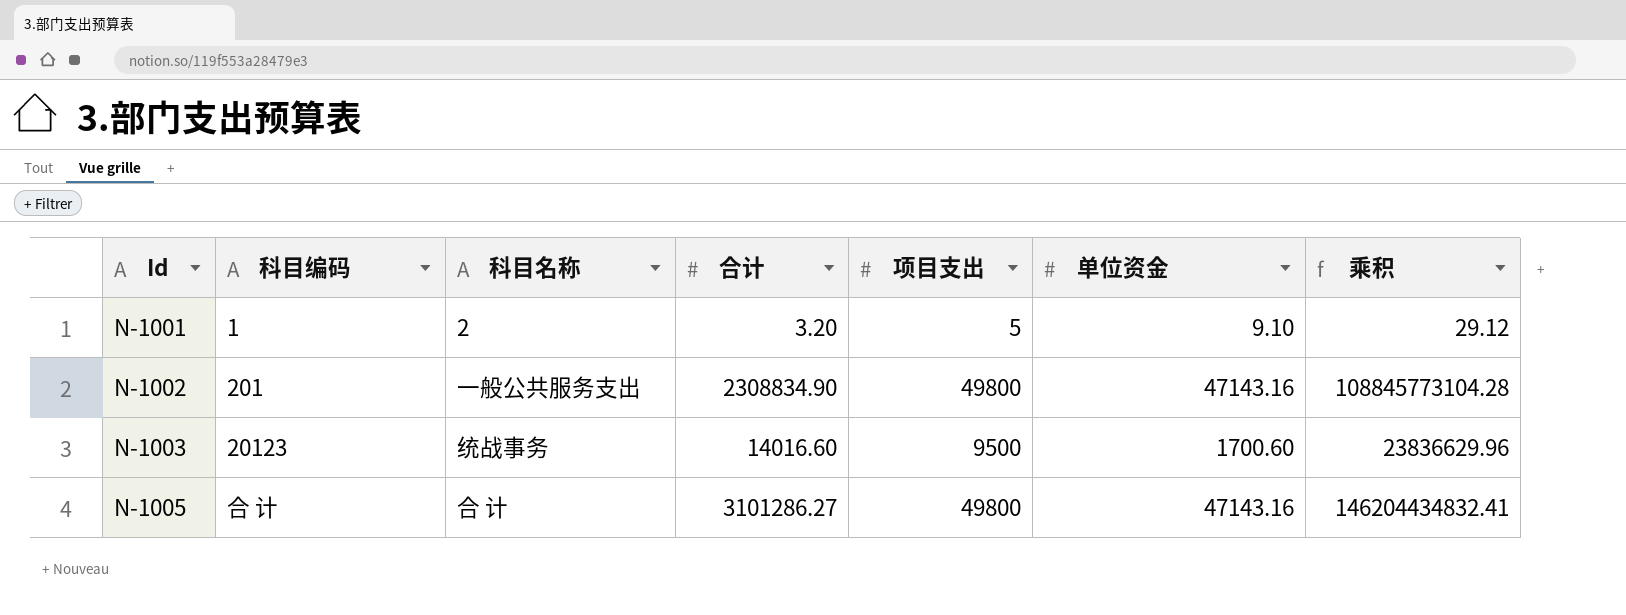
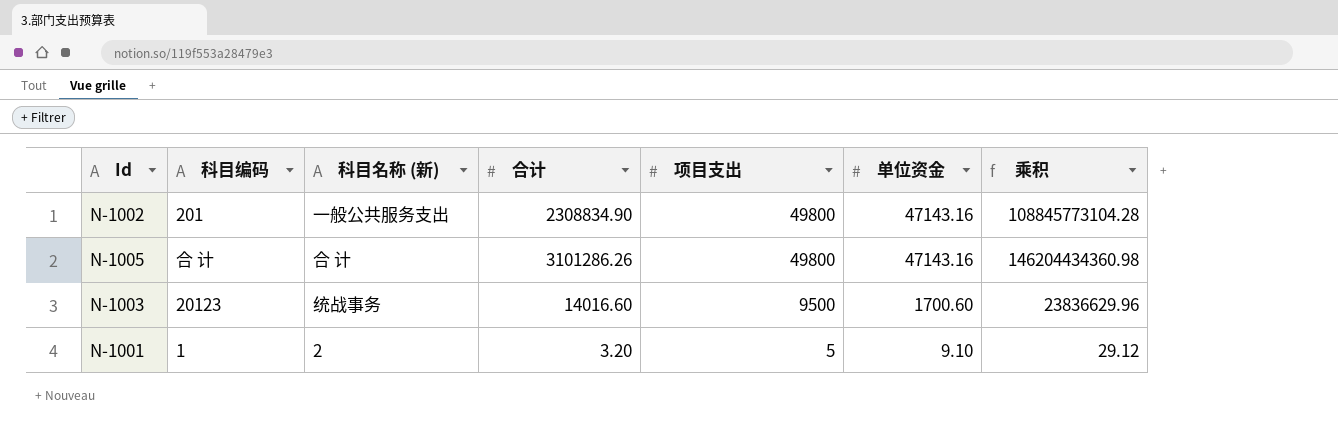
row order: Id ascending -> 项目支出 descending
column name: 科目名称 -> 科目名称 (新)
N-1005 | 合计: 3101286.27 -> 3101286.26
N-1005 | 乘积: 146204434832.41 -> 146204434360.98

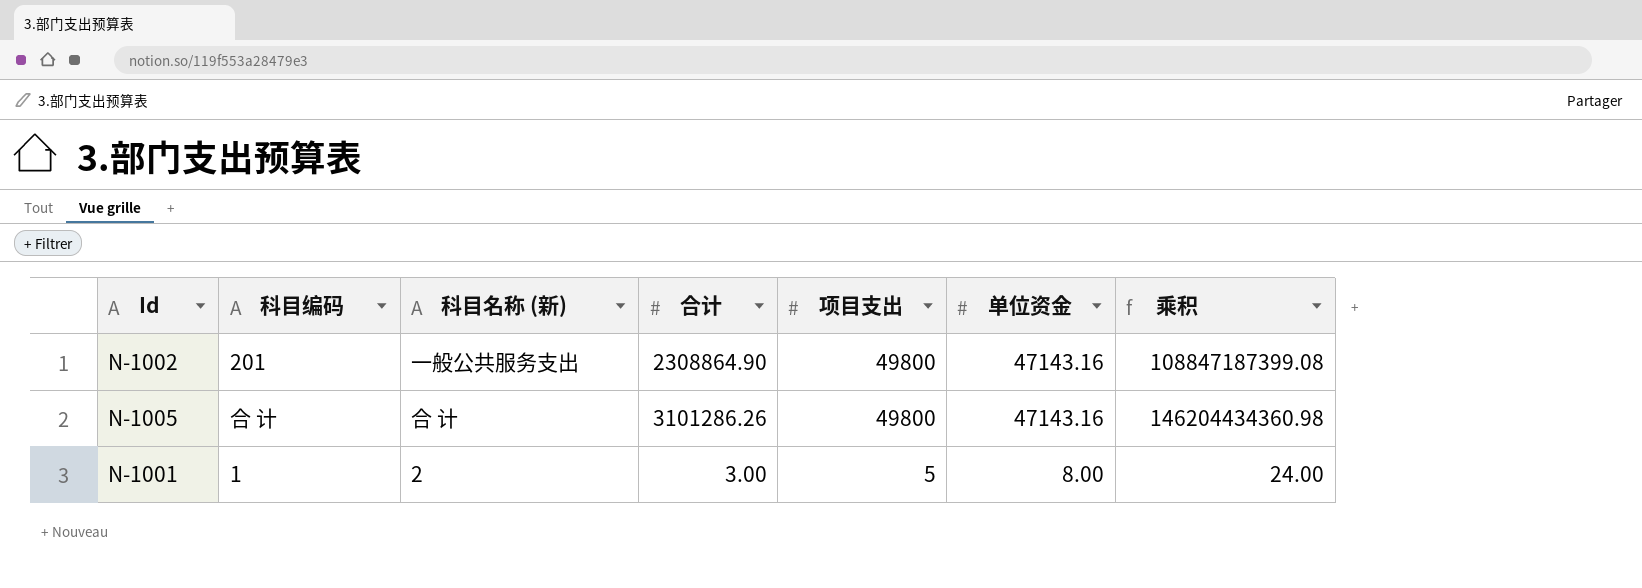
row N-1003: 20123 | 统战事务 | 14016.60 | 9500 | 1700.60 | 23836629.96 -> none
N-1002 | 合计: 2308834.90 -> 2308864.90
N-1002 | 乘积: 108845773104.28 -> 108847187399.08
N-1001 | 合计: 3.20 -> 3.00
N-1001 | 单位资金: 9.10 -> 8.00
N-1001 | 乘积: 29.12 -> 24.00

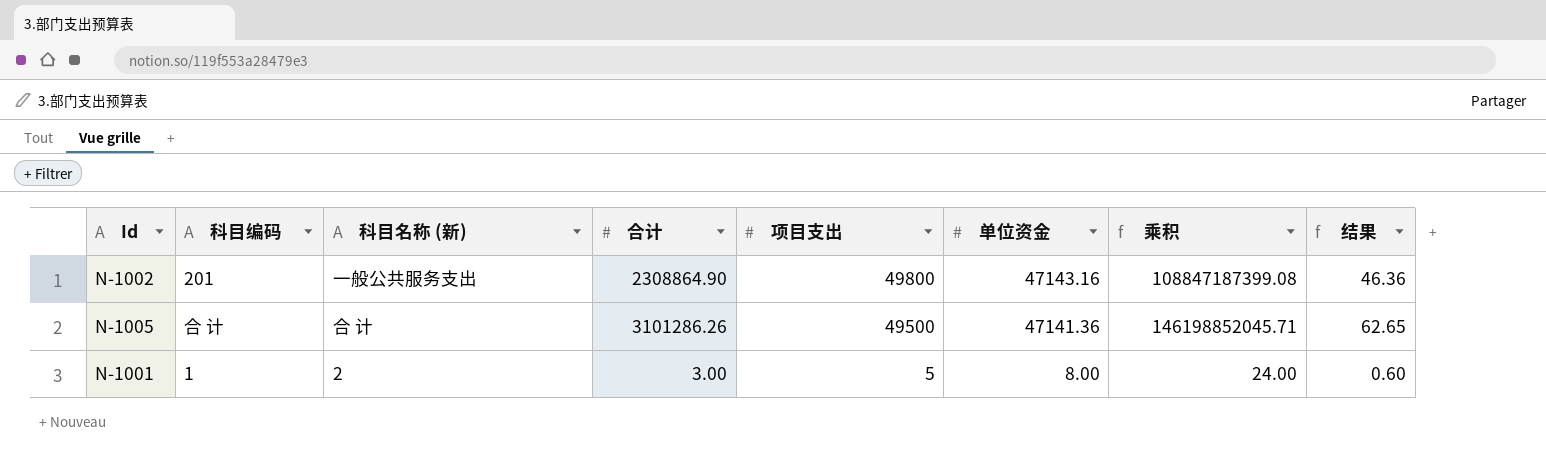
column 结果 | formula: none -> [合计] / [项目支出]
N-1005 | 项目支出: 49800 -> 49500
N-1005 | 单位资金: 47143.16 -> 47141.36
N-1005 | 乘积: 146204434360.98 -> 146198852045.71

